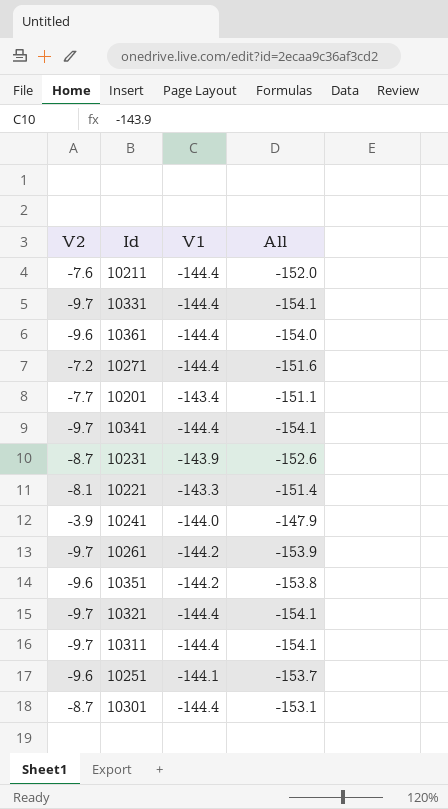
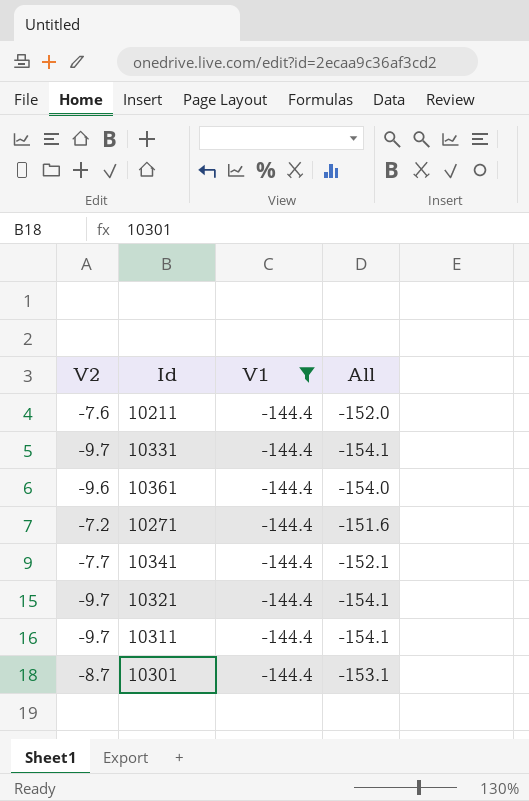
filter: none -> V1 = -144.4
10341 | V2: -9.7 -> -7.7
10341 | All: -154.1 -> -152.1

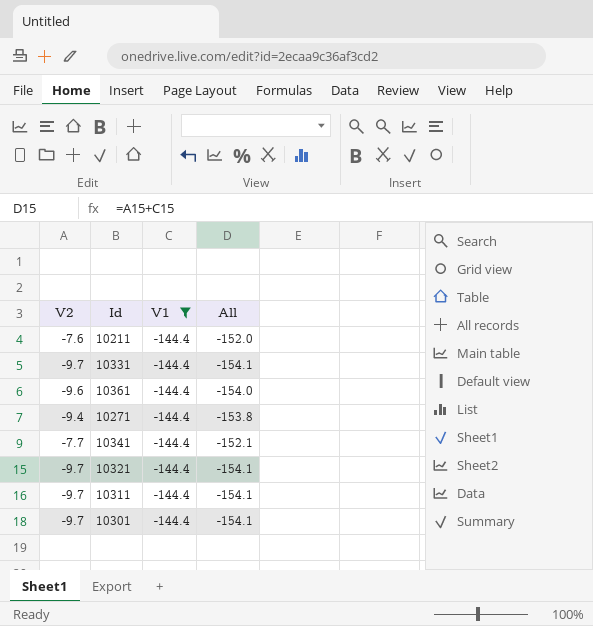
10271 | V2: -7.2 -> -9.4
10271 | All: -151.6 -> -153.8
10301 | V2: -8.7 -> -9.7
10301 | All: -153.1 -> -154.1

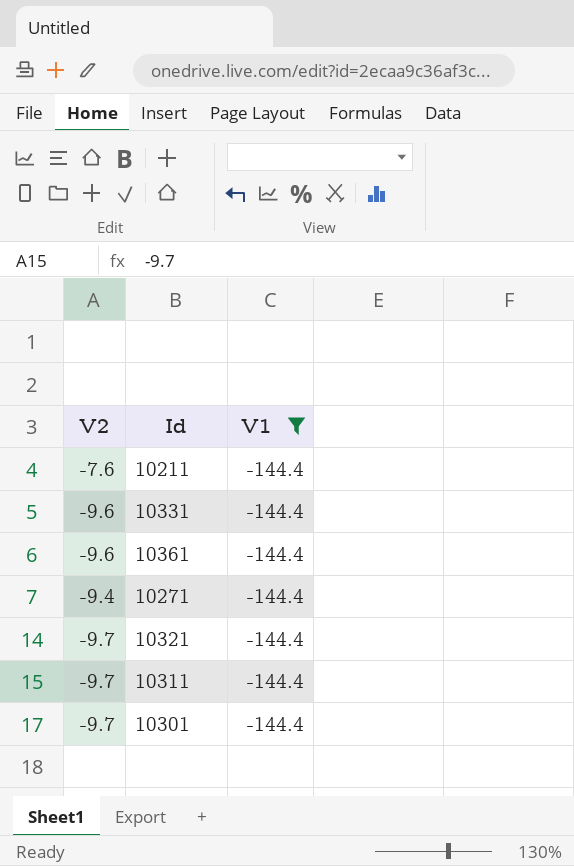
column All | formula: [V2] + [V1] -> none
row 10341: -7.7 | -144.4 | -152.1 -> none
10331 | V2: -9.7 -> -9.6

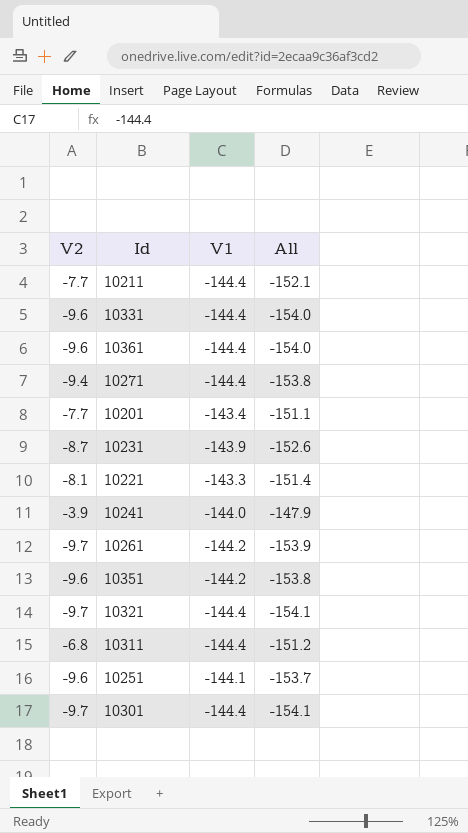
filter: V1 = -144.4 -> none
column All | formula: none -> [V2] + [V1]
10211 | V2: -7.6 -> -7.7
10311 | V2: -9.7 -> -6.8

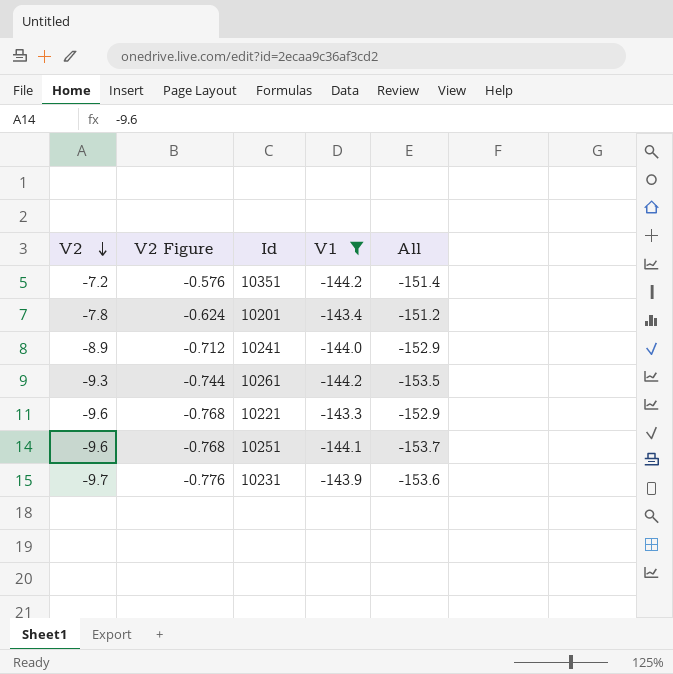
filter: none -> V1 != -144.4
row order: none -> V2 descending
column V2 Figure | formula: none -> [V2] * 0.08
10351 | V2: -9.6 -> -7.2
10351 | All: -153.8 -> -151.4
10201 | V2: -7.7 -> -7.8
10201 | All: -151.1 -> -151.2
10241 | V2: -3.9 -> -8.9
10241 | All: -147.9 -> -152.9
10261 | V2: -9.7 -> -9.3
10261 | All: -153.9 -> -153.5
10221 | V2: -8.1 -> -9.6
10221 | All: -151.4 -> -152.9
10231 | V2: -8.7 -> -9.7
10231 | All: -152.6 -> -153.6

